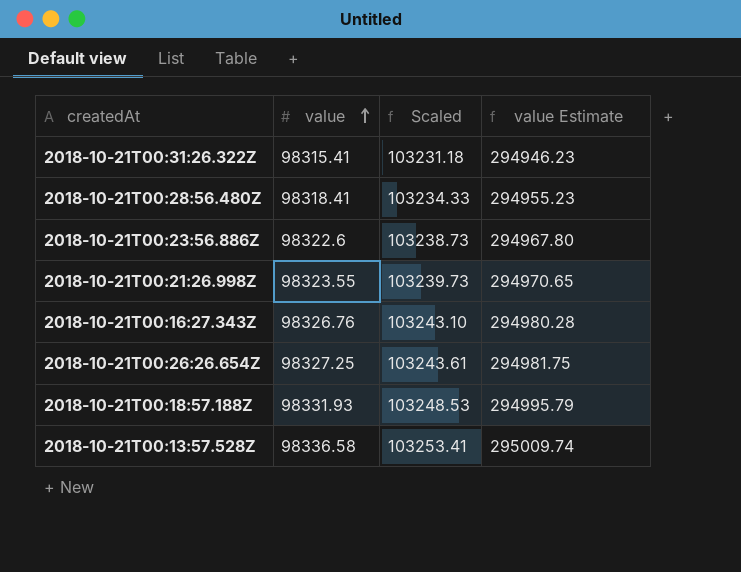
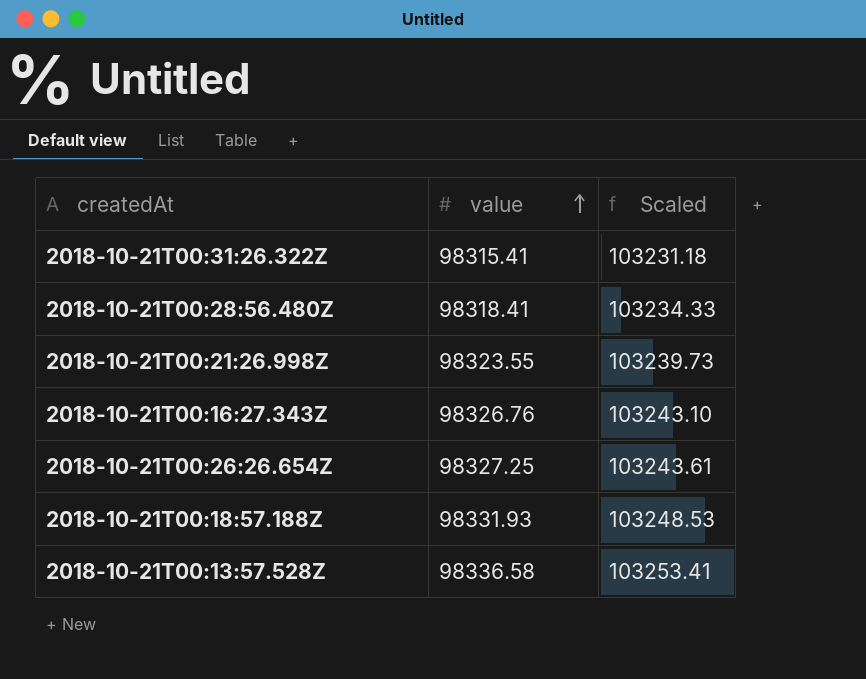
column value Estimate | formula: [value] * 3 -> none
row 2018-10-21T00:23:56.886Z: 98322.6 | 103238.73 | 294967.80 -> none

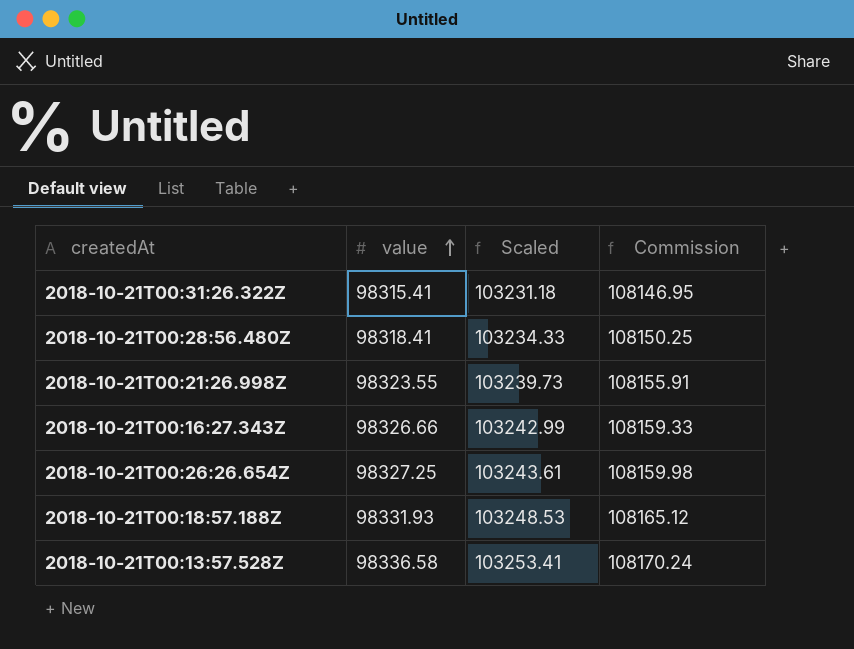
column Commission | formula: none -> [value] * 1.1
2018-10-21T00:16:27.343Z | value: 98326.76 -> 98326.66
2018-10-21T00:16:27.343Z | Scaled: 103243.10 -> 103242.99

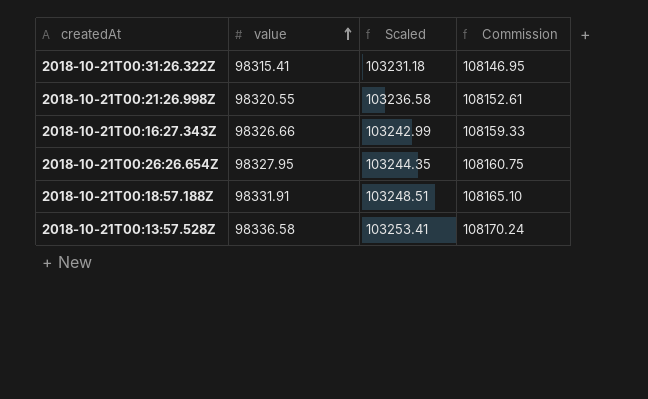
row 2018-10-21T00:28:56.480Z: 98318.41 | 103234.33 | 108150.25 -> none
2018-10-21T00:21:26.998Z | value: 98323.55 -> 98320.55
2018-10-21T00:21:26.998Z | Scaled: 103239.73 -> 103236.58
2018-10-21T00:21:26.998Z | Commission: 108155.91 -> 108152.61
2018-10-21T00:26:26.654Z | value: 98327.25 -> 98327.95
2018-10-21T00:26:26.654Z | Scaled: 103243.61 -> 103244.35
2018-10-21T00:26:26.654Z | Commission: 108159.98 -> 108160.75
2018-10-21T00:18:57.188Z | value: 98331.93 -> 98331.91
2018-10-21T00:18:57.188Z | Scaled: 103248.53 -> 103248.51
2018-10-21T00:18:57.188Z | Commission: 108165.12 -> 108165.10

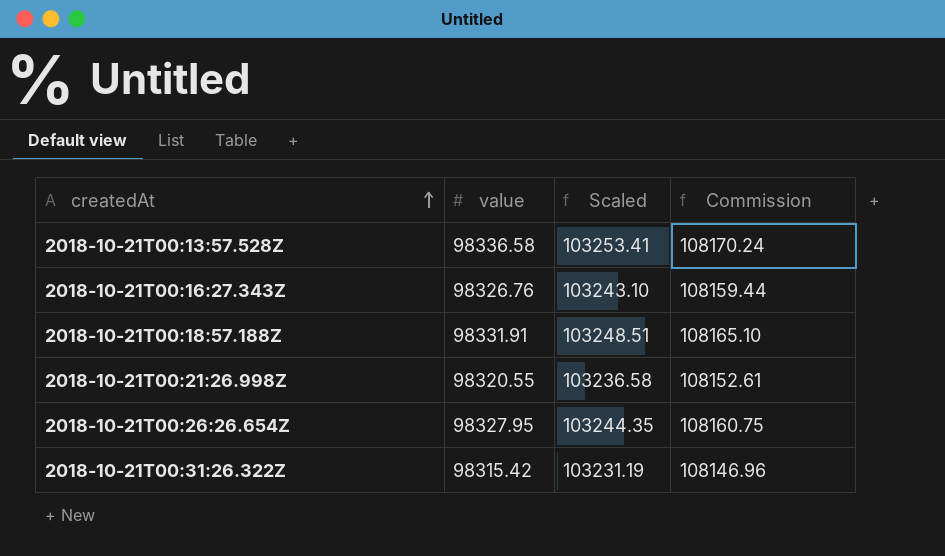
row order: value ascending -> createdAt ascending
2018-10-21T00:16:27.343Z | value: 98326.66 -> 98326.76
2018-10-21T00:16:27.343Z | Scaled: 103242.99 -> 103243.10
2018-10-21T00:16:27.343Z | Commission: 108159.33 -> 108159.44
2018-10-21T00:31:26.322Z | value: 98315.41 -> 98315.42
2018-10-21T00:31:26.322Z | Scaled: 103231.18 -> 103231.19
2018-10-21T00:31:26.322Z | Commission: 108146.95 -> 108146.96

